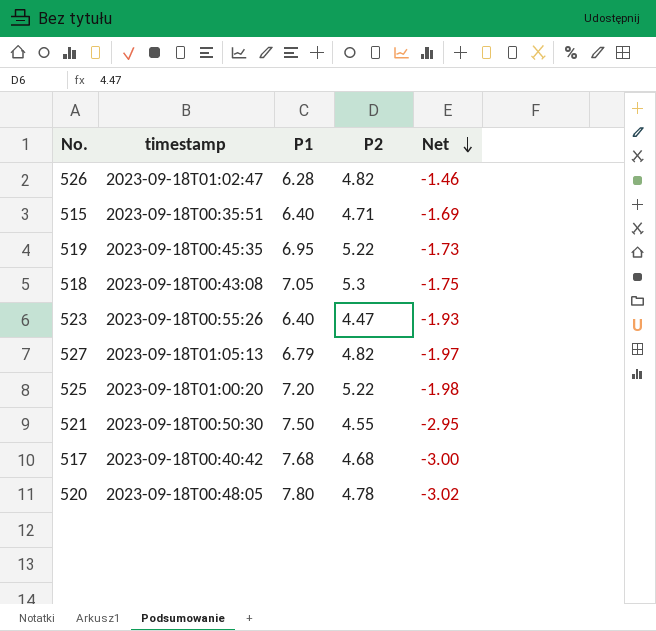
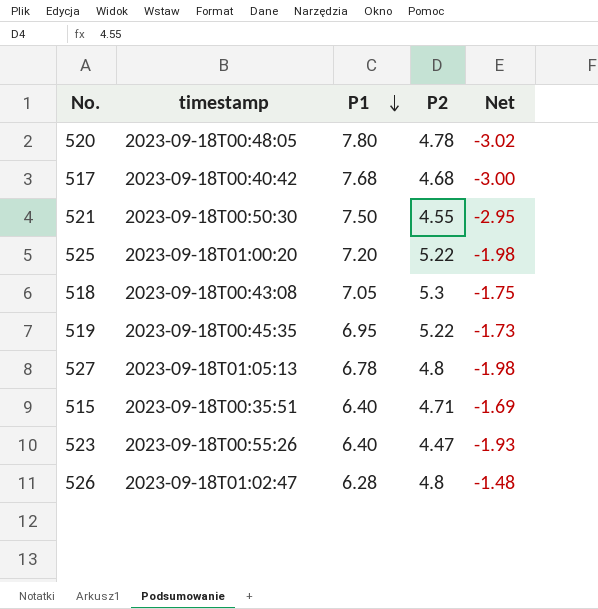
row order: Net descending -> P1 descending
527 | P1: 6.79 -> 6.78
527 | P2: 4.82 -> 4.8
527 | Net: -1.97 -> -1.98
526 | P2: 4.82 -> 4.8
526 | Net: -1.46 -> -1.48

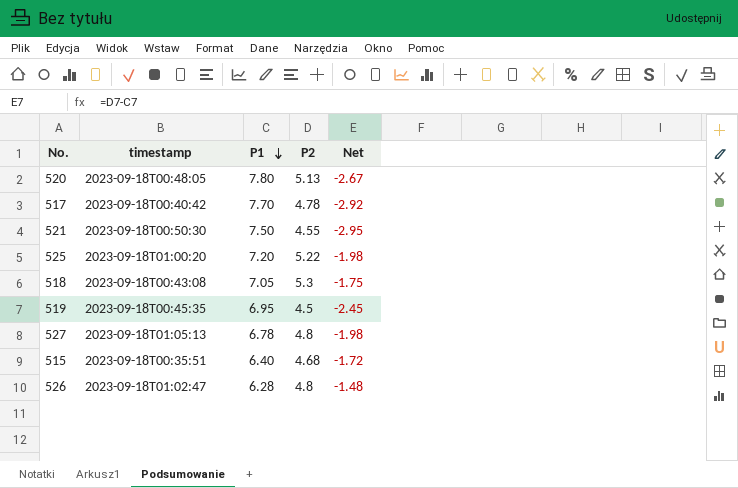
row 523: 2023-09-18T00:55:26 | 6.40 | 4.47 | -1.93 -> none
520 | P2: 4.78 -> 5.13
520 | Net: -3.02 -> -2.67
517 | P1: 7.68 -> 7.70
517 | P2: 4.68 -> 4.78
517 | Net: -3.00 -> -2.92
519 | P2: 5.22 -> 4.5
519 | Net: -1.73 -> -2.45
515 | P2: 4.71 -> 4.68
515 | Net: -1.69 -> -1.72

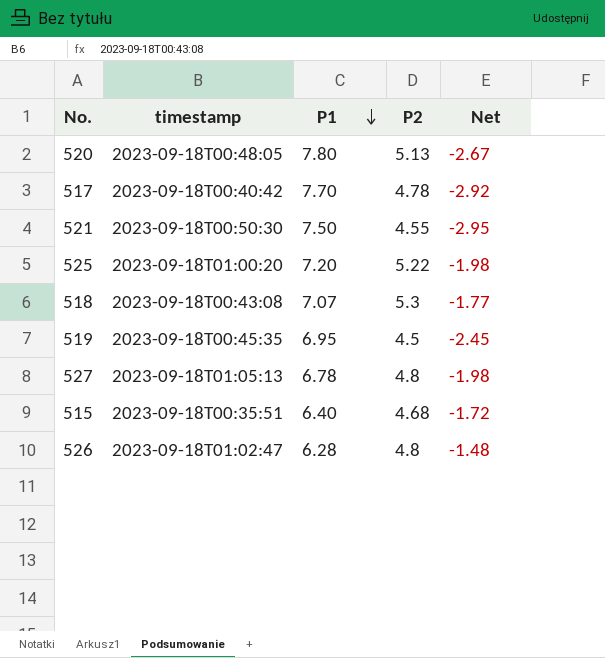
518 | P1: 7.05 -> 7.07
518 | Net: -1.75 -> -1.77

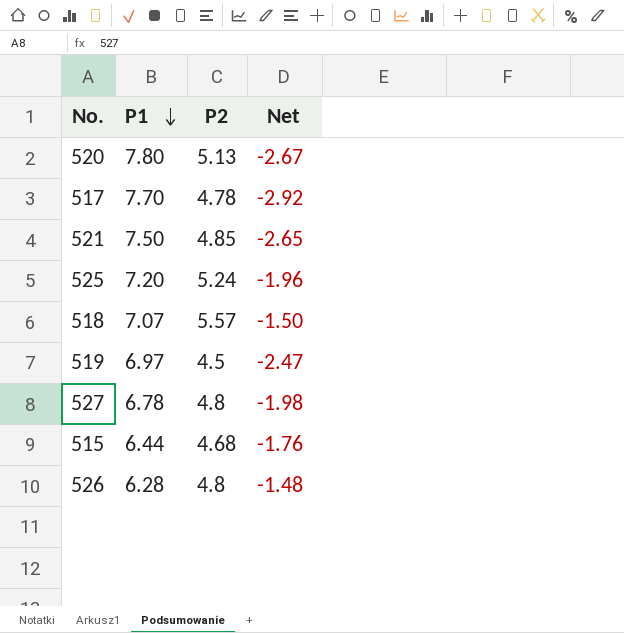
column timestamp | position: 2 -> none
521 | P2: 4.55 -> 4.85
521 | Net: -2.95 -> -2.65
525 | P2: 5.22 -> 5.24
525 | Net: -1.98 -> -1.96
518 | P2: 5.3 -> 5.57
518 | Net: -1.77 -> -1.50
519 | P1: 6.95 -> 6.97
519 | Net: -2.45 -> -2.47
515 | P1: 6.40 -> 6.44
515 | Net: -1.72 -> -1.76

